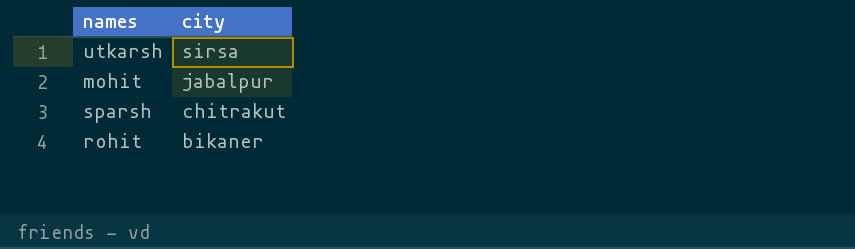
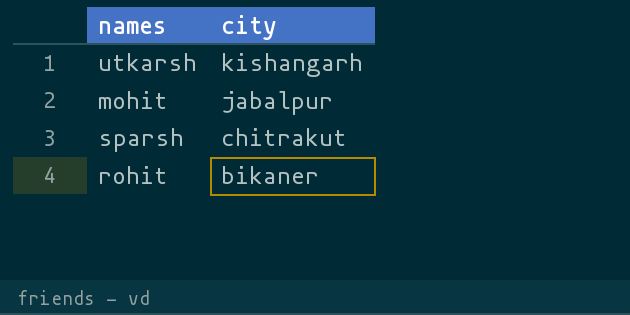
utkarsh | city: sirsa -> kishangarh

